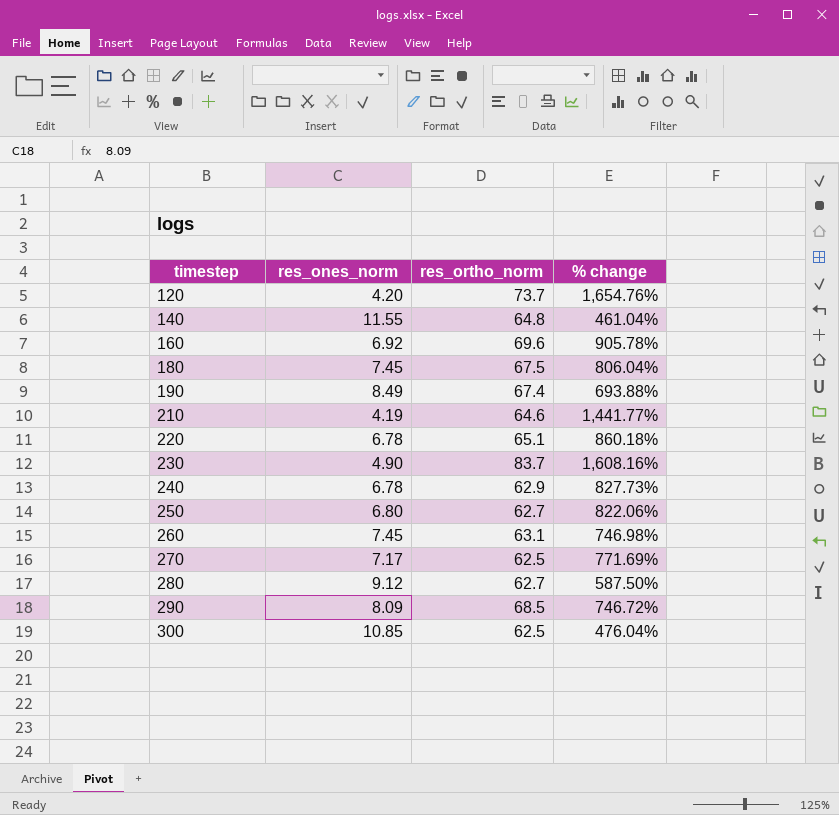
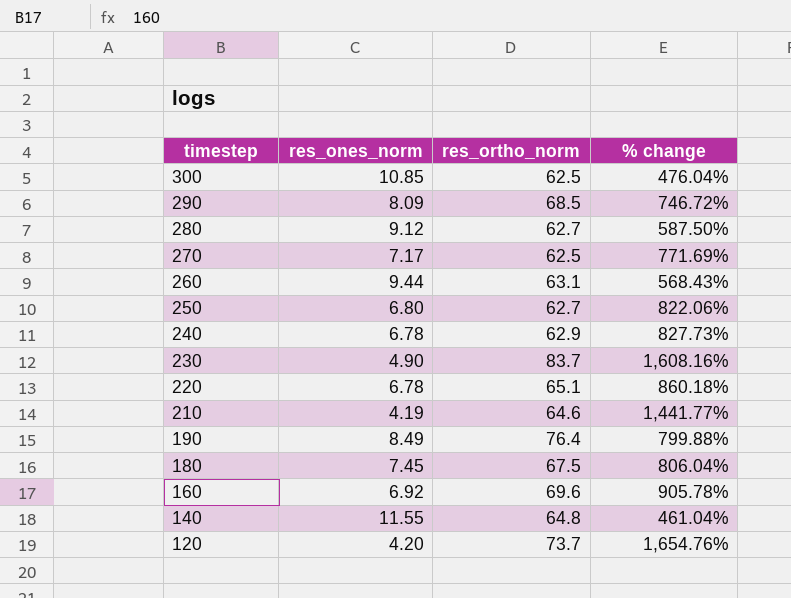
row order: timestep ascending -> timestep descending
260 | res_ones_norm: 7.45 -> 9.44
260 | % change: 746.98% -> 568.43%
190 | res_ortho_norm: 67.4 -> 76.4
190 | % change: 693.88% -> 799.88%

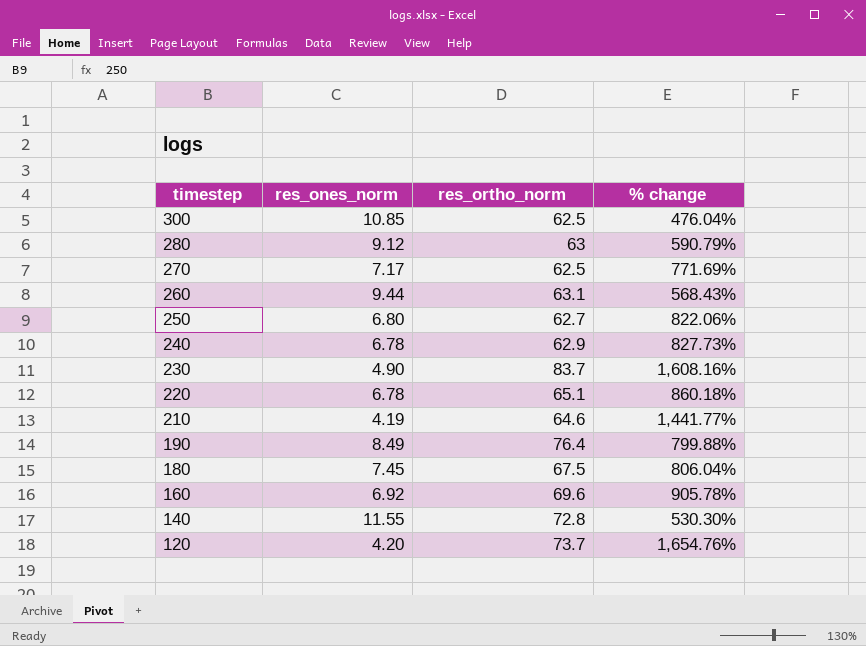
row 290: 8.09 | 68.5 | 746.72% -> none
280 | res_ortho_norm: 62.7 -> 63
280 | % change: 587.50% -> 590.79%
140 | res_ortho_norm: 64.8 -> 72.8
140 | % change: 461.04% -> 530.30%

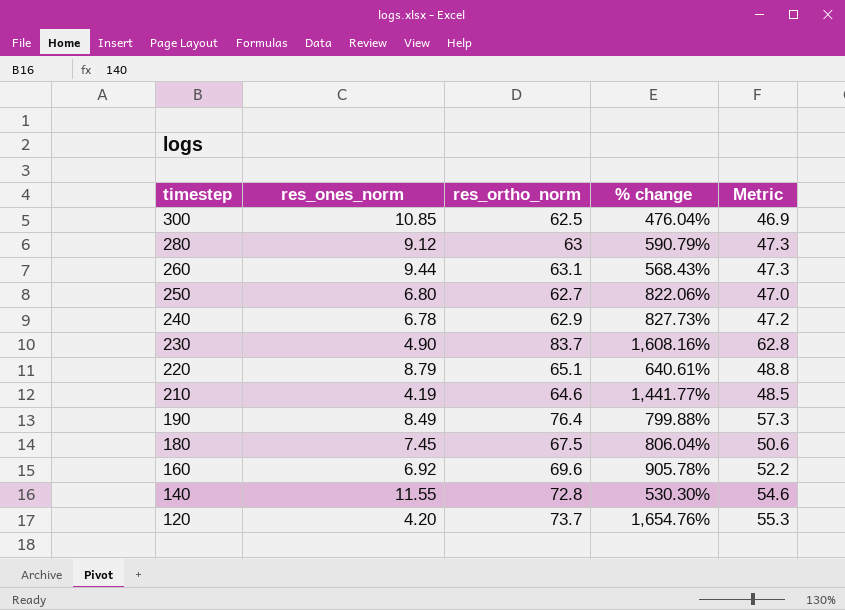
column Metric | formula: none -> [res_ortho_norm] * 0.75
row 270: 7.17 | 62.5 | 771.69% -> none
220 | res_ones_norm: 6.78 -> 8.79
220 | % change: 860.18% -> 640.61%

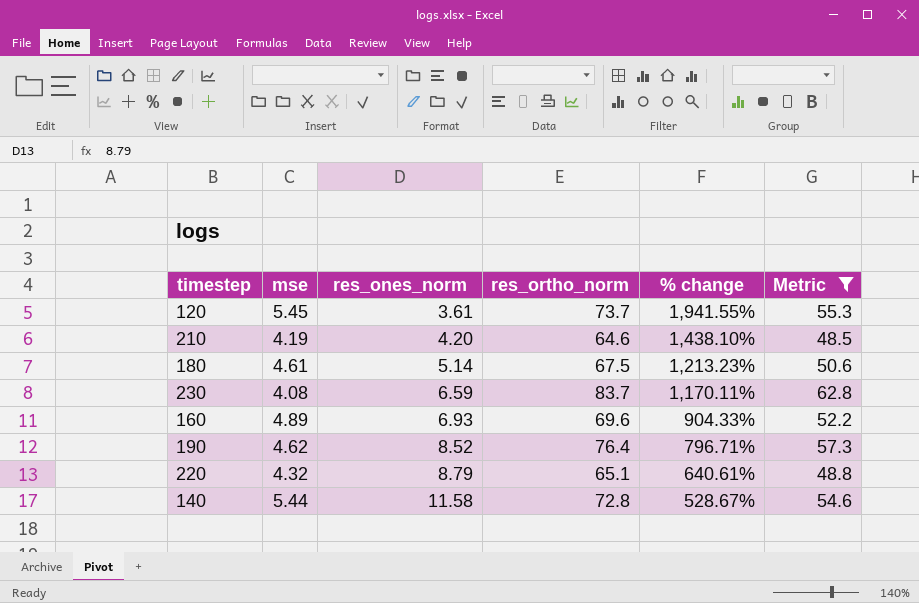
filter: none -> Metric >= 48.5
row order: timestep descending -> res_ones_norm ascending
column mse | position: none -> 2
120 | res_ones_norm: 4.20 -> 3.61
120 | % change: 1,654.76% -> 1,941.55%
210 | res_ones_norm: 4.19 -> 4.20
210 | % change: 1,441.77% -> 1,438.10%
180 | res_ones_norm: 7.45 -> 5.14
180 | % change: 806.04% -> 1,213.23%
230 | res_ones_norm: 4.90 -> 6.59
230 | % change: 1,608.16% -> 1,170.11%
160 | res_ones_norm: 6.92 -> 6.93
160 | % change: 905.78% -> 904.33%
190 | res_ones_norm: 8.49 -> 8.52
190 | % change: 799.88% -> 796.71%
140 | res_ones_norm: 11.55 -> 11.58
140 | % change: 530.30% -> 528.67%

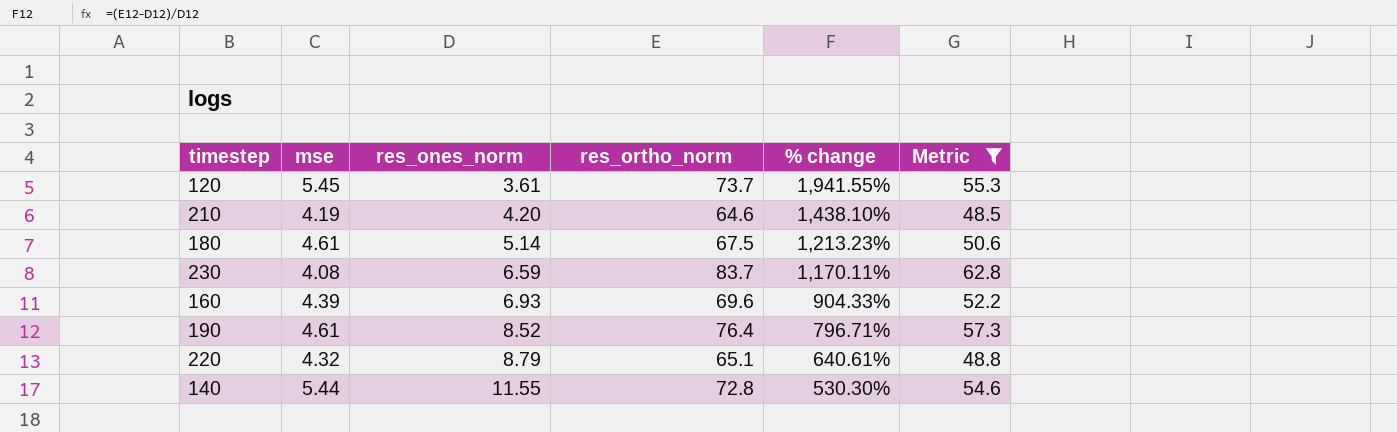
160 | mse: 4.89 -> 4.39
190 | mse: 4.62 -> 4.61
140 | res_ones_norm: 11.58 -> 11.55
140 | % change: 528.67% -> 530.30%

